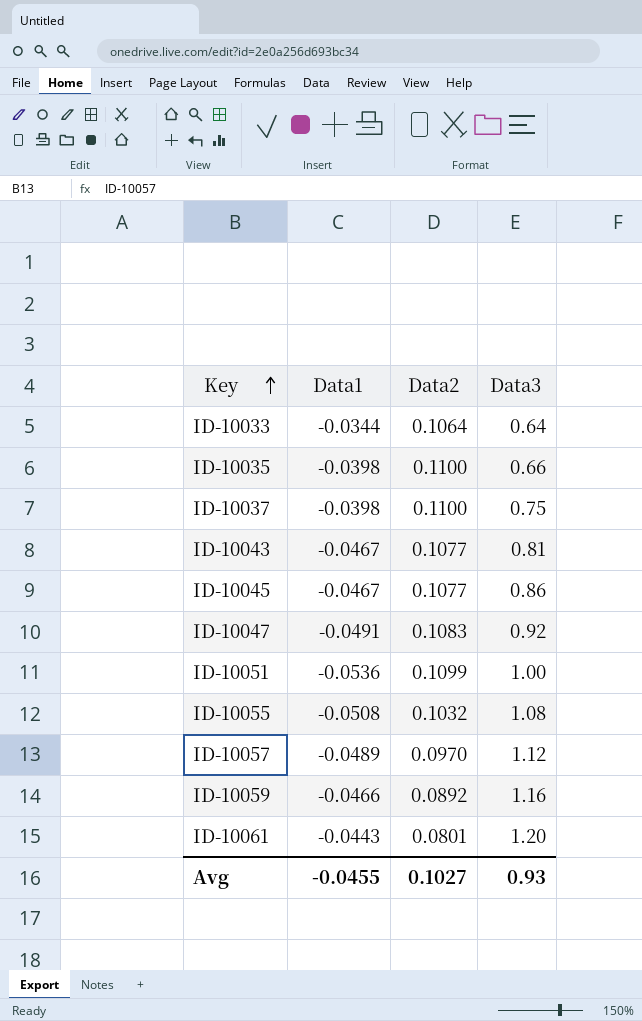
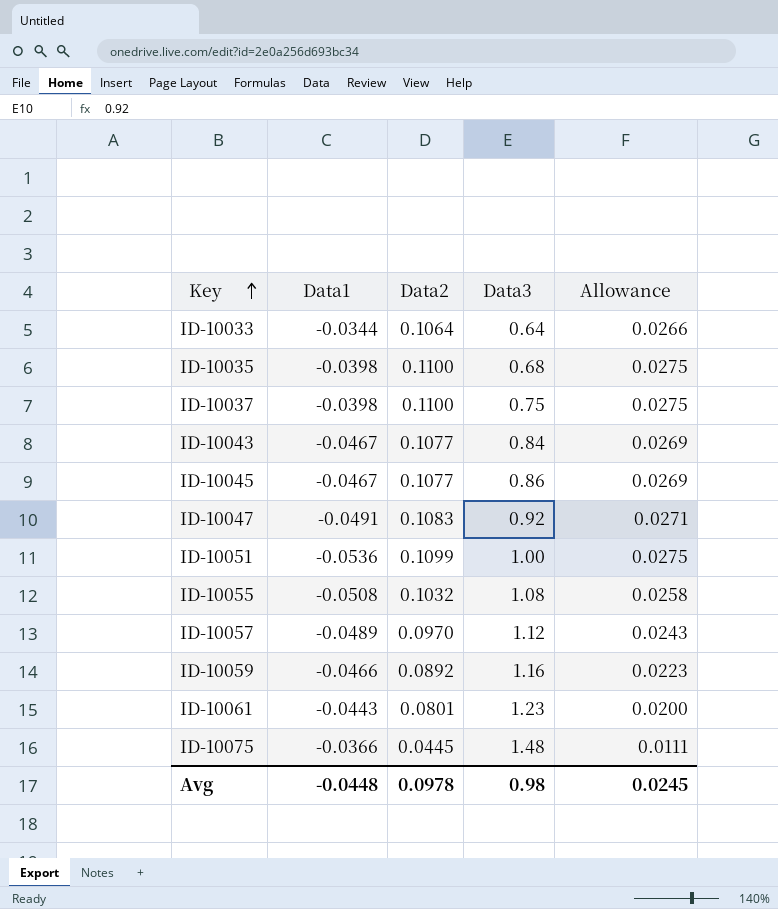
column Allowance | formula: none -> [Data2] * 0.25
ID-10035 | Data3: 0.66 -> 0.68
ID-10043 | Data3: 0.81 -> 0.84
ID-10061 | Data3: 1.20 -> 1.23
row ID-10075: none -> -0.0366 | 0.0445 | 1.48 | 0.0111
Avg | Data1: -0.0455 -> -0.0448
Avg | Data2: 0.1027 -> 0.0978
Avg | Data3: 0.93 -> 0.98

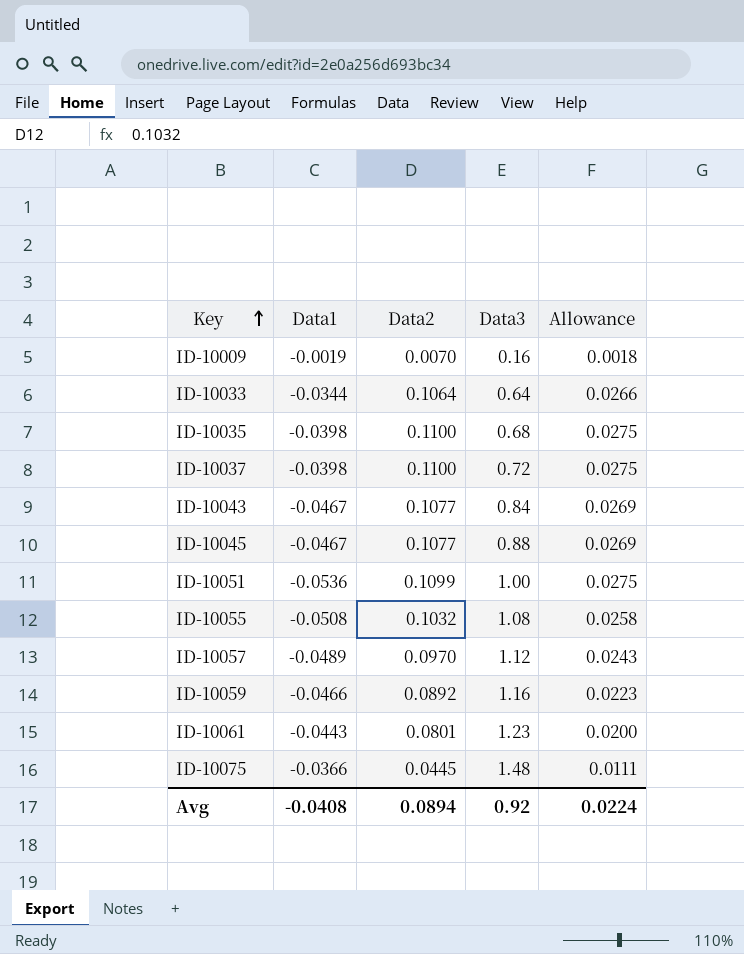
row ID-10047: -0.0491 | 0.1083 | 0.92 | 0.0271 -> none
row ID-10009: none -> -0.0019 | 0.0070 | 0.16 | 0.0018
ID-10037 | Data3: 0.75 -> 0.72
ID-10045 | Data3: 0.86 -> 0.88
Avg | Data1: -0.0448 -> -0.0408
Avg | Data2: 0.0978 -> 0.0894
Avg | Data3: 0.98 -> 0.92
Avg | Allowance: 0.0245 -> 0.0224

